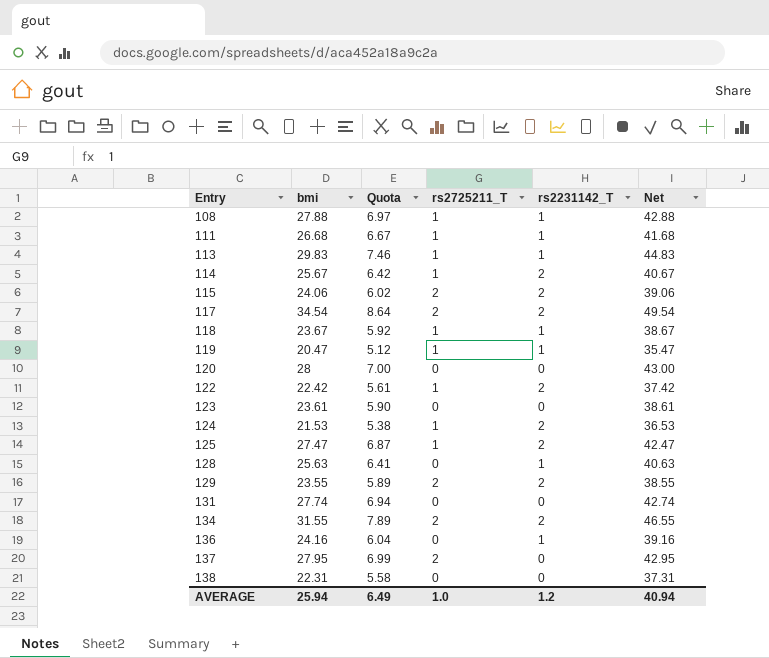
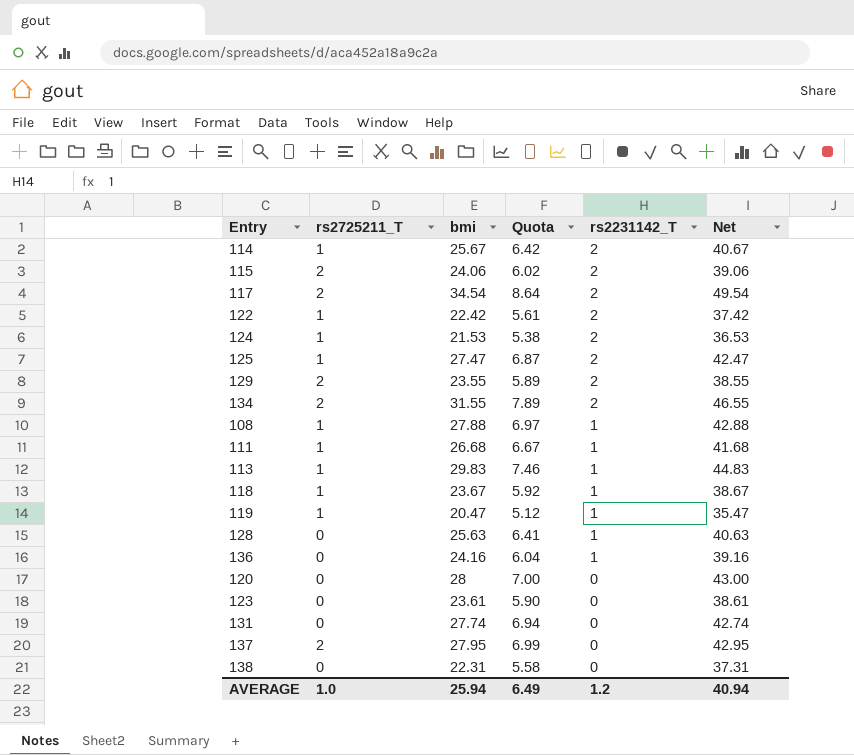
row order: Entry ascending -> rs2231142_T descending
column rs2725211_T | position: 4 -> 2

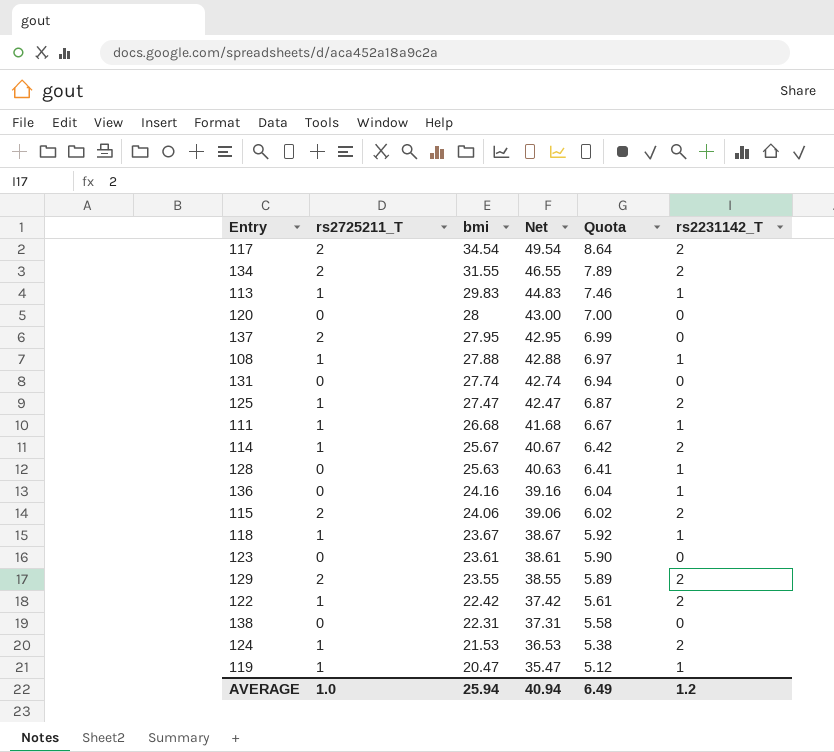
row order: rs2231142_T descending -> bmi descending
column Net | position: 6 -> 4

